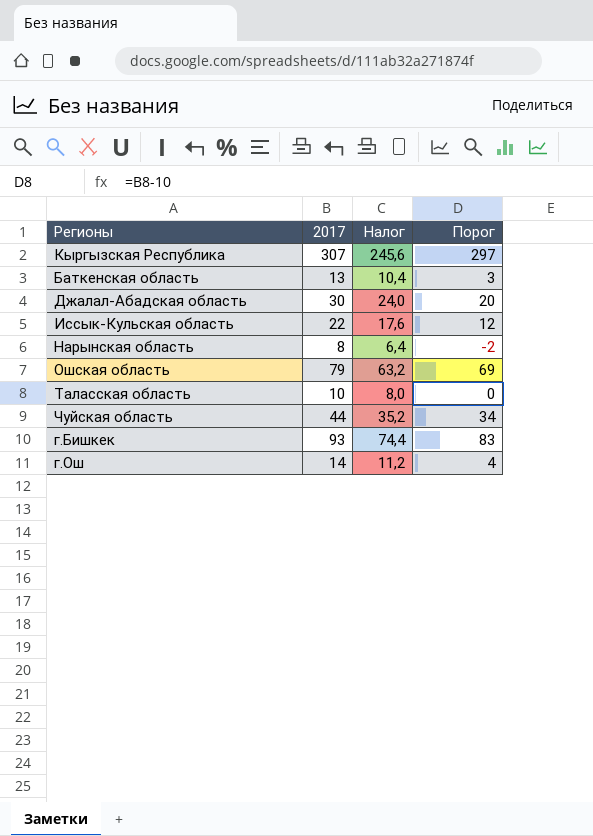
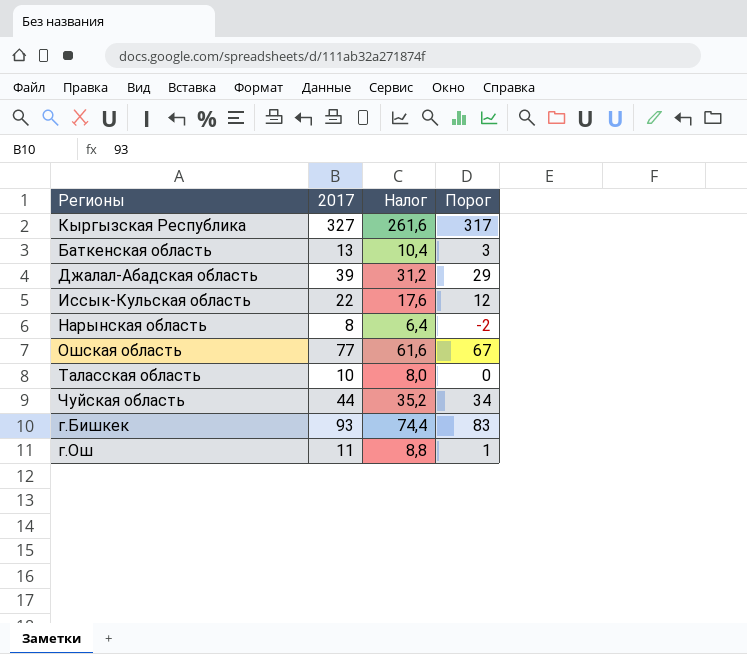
Кыргызская Республика | 2017: 307 -> 327
Кыргызская Республика | Налог: 245,6 -> 261,6
Кыргызская Республика | Порог: 297 -> 317
Джалал-Абадская область | 2017: 30 -> 39
Джалал-Абадская область | Налог: 24,0 -> 31,2
Джалал-Абадская область | Порог: 20 -> 29
Ошская область | 2017: 79 -> 77
Ошская область | Налог: 63,2 -> 61,6
Ошская область | Порог: 69 -> 67
г.Ош | 2017: 14 -> 11
г.Ош | Налог: 11,2 -> 8,8
г.Ош | Порог: 4 -> 1

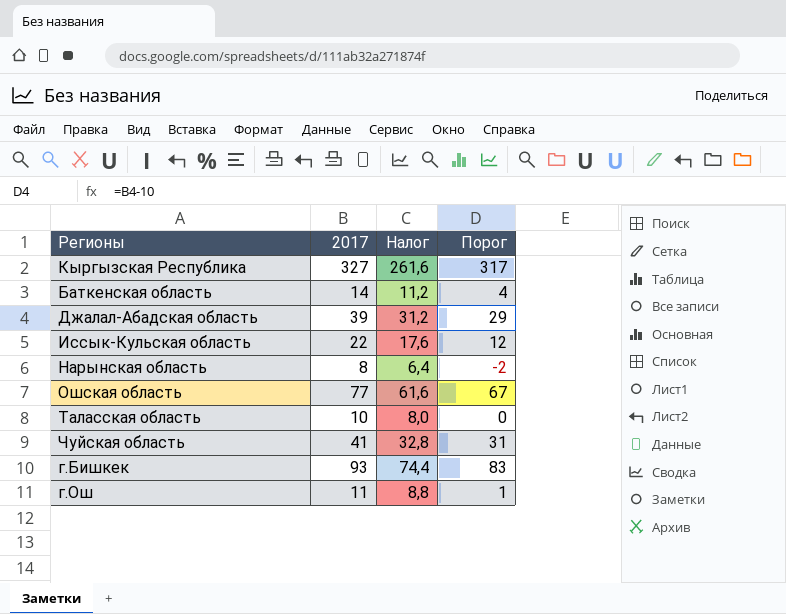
Баткенская область | 2017: 13 -> 14
Баткенская область | Налог: 10,4 -> 11,2
Баткенская область | Порог: 3 -> 4
Чуйская область | 2017: 44 -> 41
Чуйская область | Налог: 35,2 -> 32,8
Чуйская область | Порог: 34 -> 31

